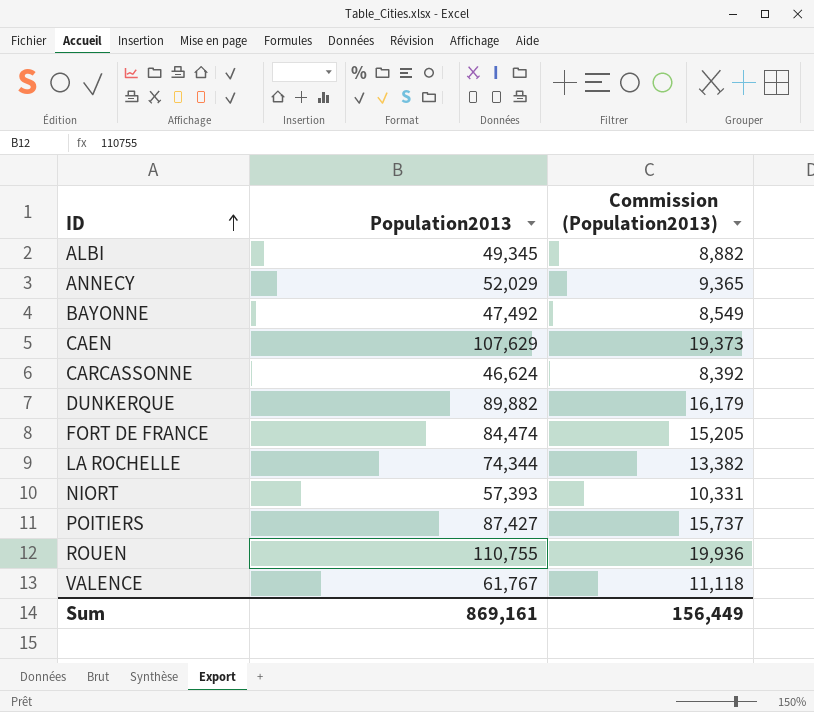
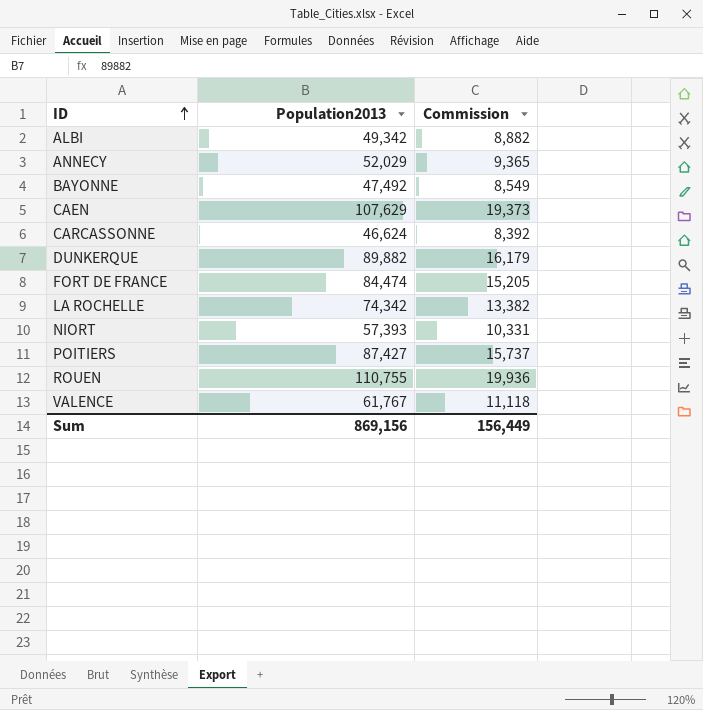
column name: Commission (Population2013) -> Commission
ALBI | Population2013: 49,345 -> 49,342
LA ROCHELLE | Population2013: 74,344 -> 74,342
Sum | Population2013: 869,161 -> 869,156

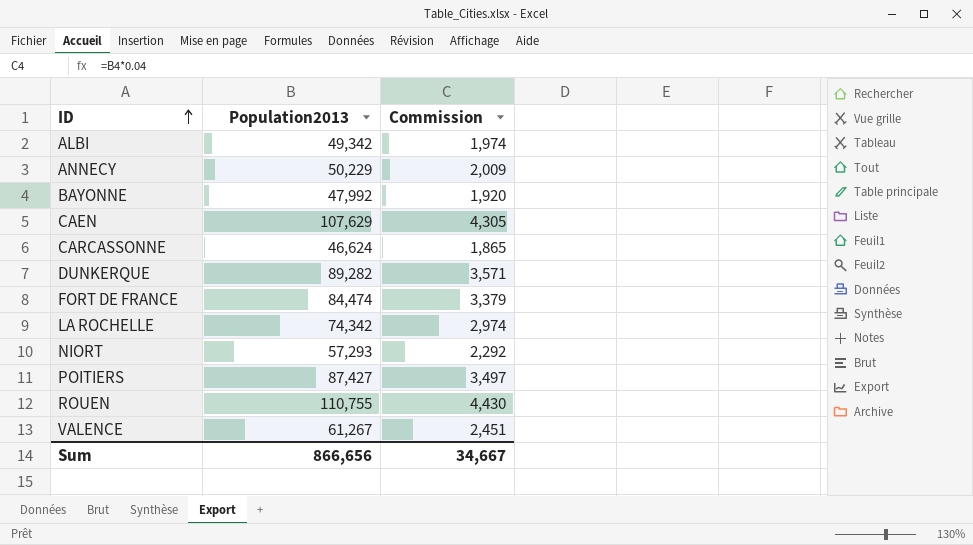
column Commission | formula: [Population2013] * 0.18 -> [Population2013] * 0.04
ANNECY | Population2013: 52,029 -> 50,229
BAYONNE | Population2013: 47,492 -> 47,992
DUNKERQUE | Population2013: 89,882 -> 89,282
NIORT | Population2013: 57,393 -> 57,293
VALENCE | Population2013: 61,767 -> 61,267
Sum | Population2013: 869,156 -> 866,656
Sum | Commission: 156,449 -> 34,667

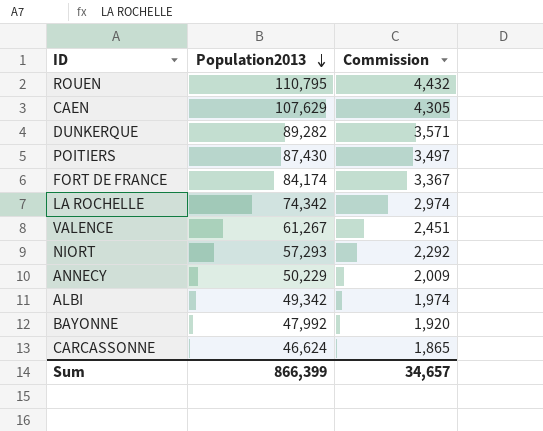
row order: ID ascending -> Population2013 descending
ROUEN | Population2013: 110,755 -> 110,795
ROUEN | Commission: 4,430 -> 4,432
POITIERS | Population2013: 87,427 -> 87,430
FORT DE FRANCE | Population2013: 84,474 -> 84,174
FORT DE FRANCE | Commission: 3,379 -> 3,367
Sum | Population2013: 866,656 -> 866,399
Sum | Commission: 34,667 -> 34,657

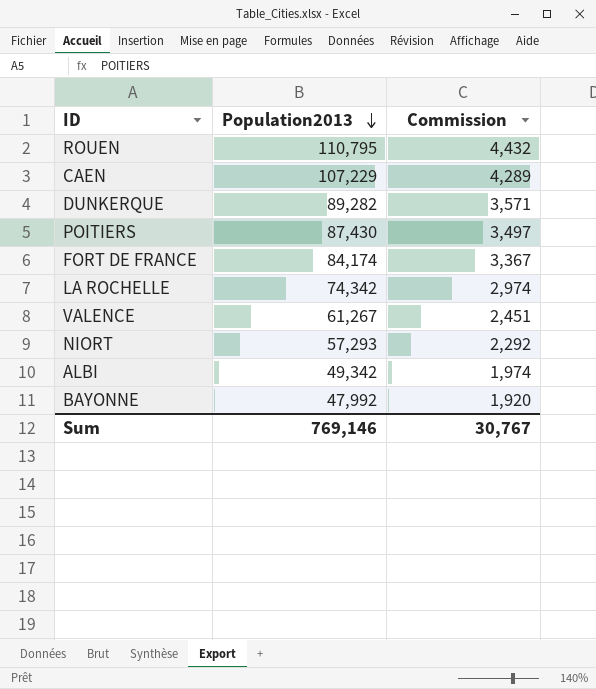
row ANNECY: 50,229 | 2,009 -> none
row CARCASSONNE: 46,624 | 1,865 -> none
CAEN | Population2013: 107,629 -> 107,229
CAEN | Commission: 4,305 -> 4,289
Sum | Population2013: 866,399 -> 769,146
Sum | Commission: 34,657 -> 30,767

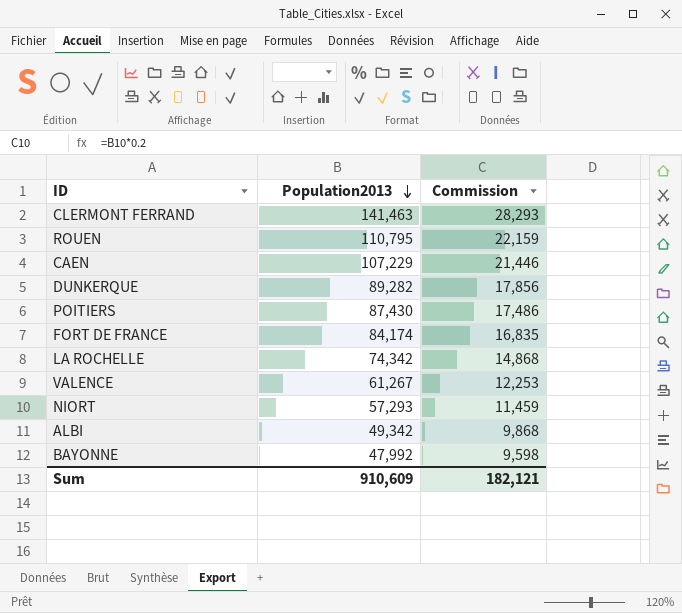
column Commission | formula: [Population2013] * 0.04 -> [Population2013] * 0.2
row CLERMONT FERRAND: none -> 141,463 | 28,293
Sum | Population2013: 769,146 -> 910,609
Sum | Commission: 30,767 -> 182,121

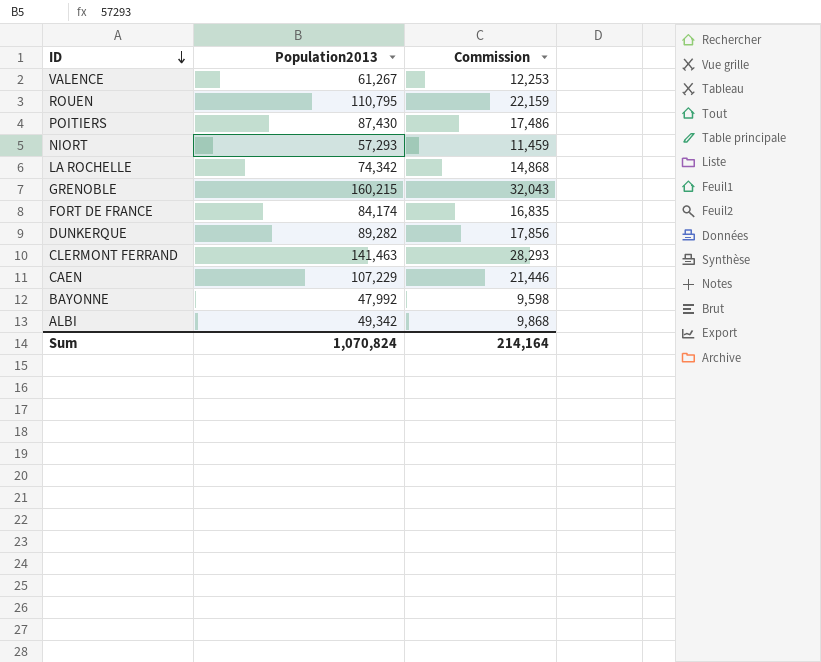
row order: Population2013 descending -> ID descending
row GRENOBLE: none -> 160,215 | 32,043
Sum | Population2013: 910,609 -> 1,070,824
Sum | Commission: 182,121 -> 214,164

